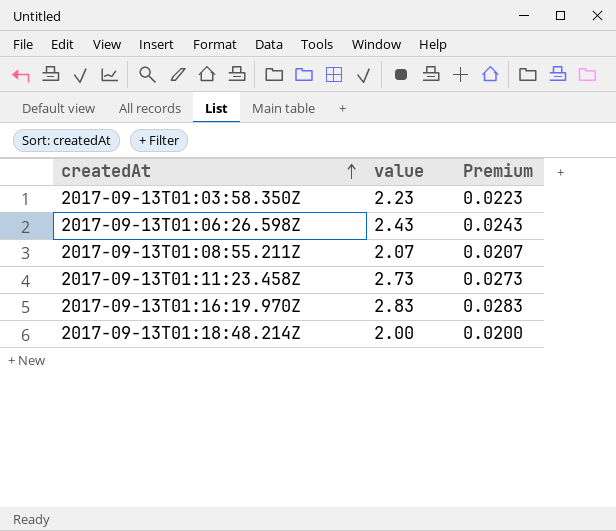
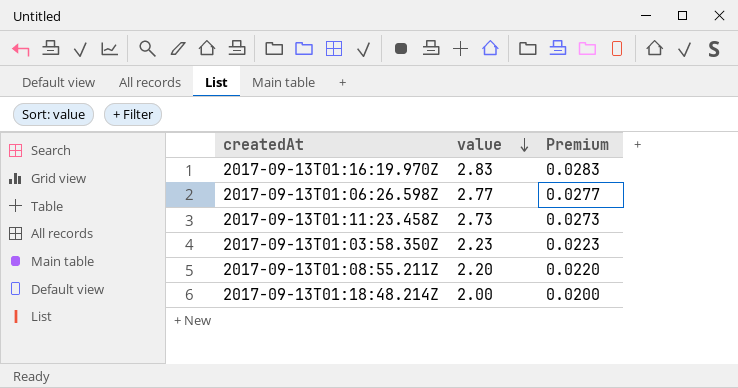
row order: createdAt ascending -> value descending
2017-09-13T01:06:26.598Z | value: 2.43 -> 2.77
2017-09-13T01:06:26.598Z | Premium: 0.0243 -> 0.0277
2017-09-13T01:08:55.211Z | value: 2.07 -> 2.20
2017-09-13T01:08:55.211Z | Premium: 0.0207 -> 0.0220

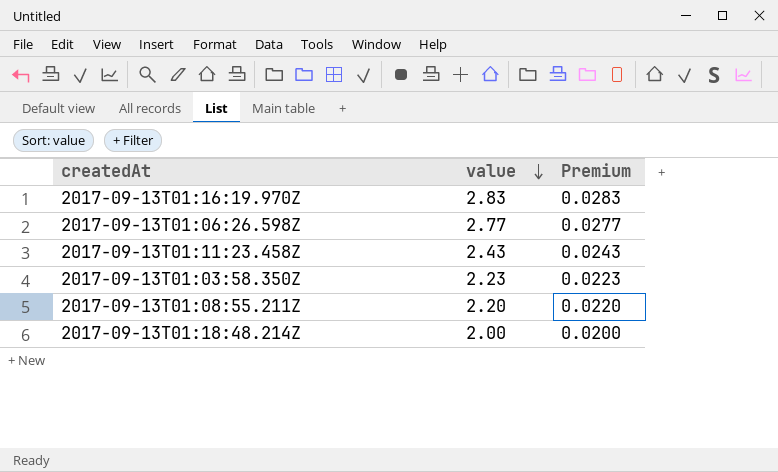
2017-09-13T01:11:23.458Z | value: 2.73 -> 2.43
2017-09-13T01:11:23.458Z | Premium: 0.0273 -> 0.0243

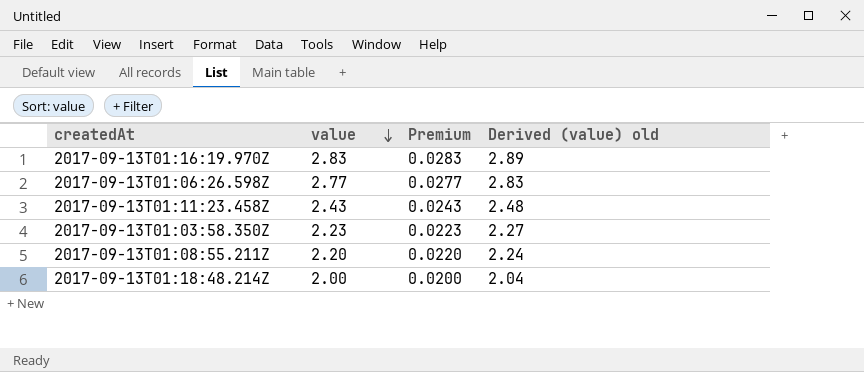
column Derived (value) old | formula: none -> [value] * 1.02

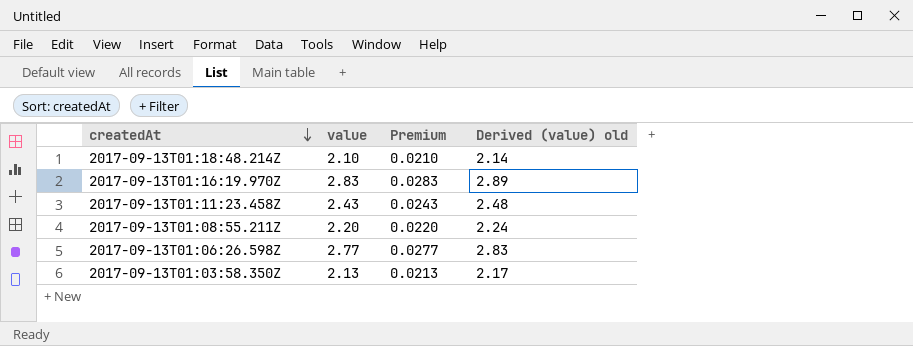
row order: value descending -> createdAt descending
2017-09-13T01:18:48.214Z | value: 2.00 -> 2.10
2017-09-13T01:18:48.214Z | Premium: 0.0200 -> 0.0210
2017-09-13T01:18:48.214Z | Derived (value) old: 2.04 -> 2.14
2017-09-13T01:03:58.350Z | value: 2.23 -> 2.13
2017-09-13T01:03:58.350Z | Premium: 0.0223 -> 0.0213
2017-09-13T01:03:58.350Z | Derived (value) old: 2.27 -> 2.17

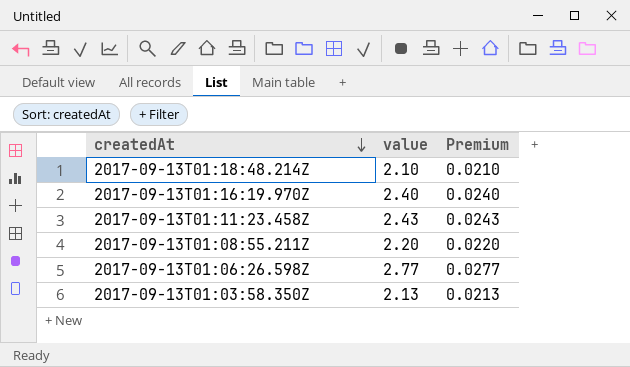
column Derived (value) old | formula: [value] * 1.02 -> none
2017-09-13T01:16:19.970Z | value: 2.83 -> 2.40
2017-09-13T01:16:19.970Z | Premium: 0.0283 -> 0.0240

